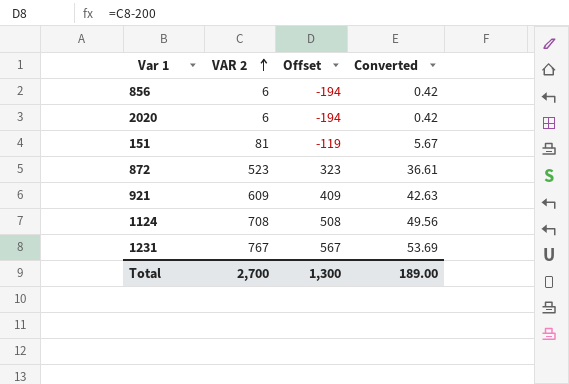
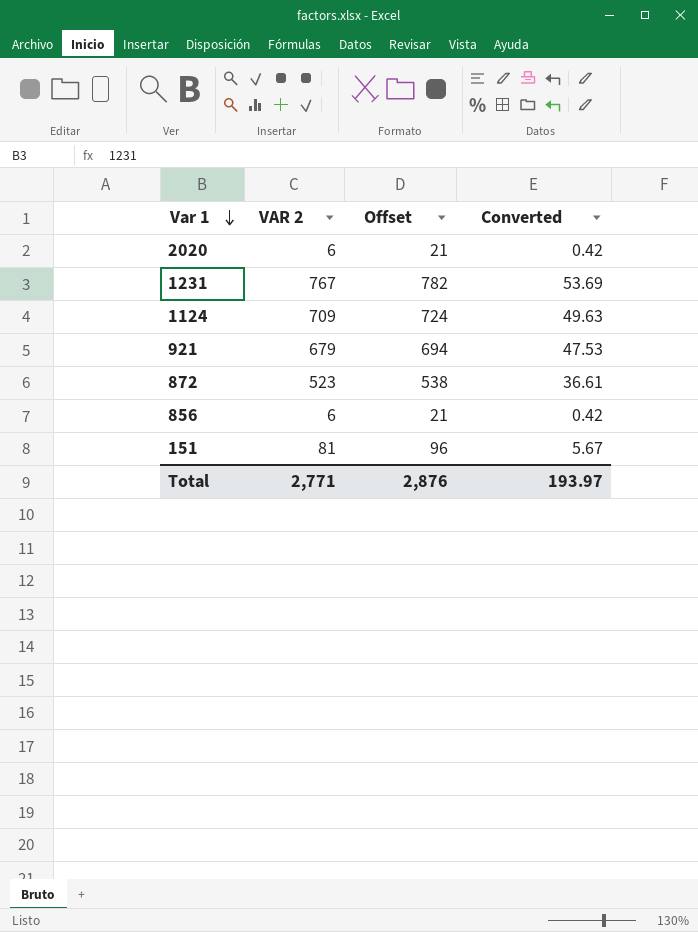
row order: VAR 2 ascending -> Var 1 descending
column Offset | formula: [VAR 2] - 200 -> [VAR 2] + 15
1124 | VAR 2: 708 -> 709
1124 | Converted: 49.56 -> 49.63
921 | VAR 2: 609 -> 679
921 | Converted: 42.63 -> 47.53
Total | VAR 2: 2,700 -> 2,771
Total | Offset: 1,300 -> 2,876
Total | Converted: 189.00 -> 193.97

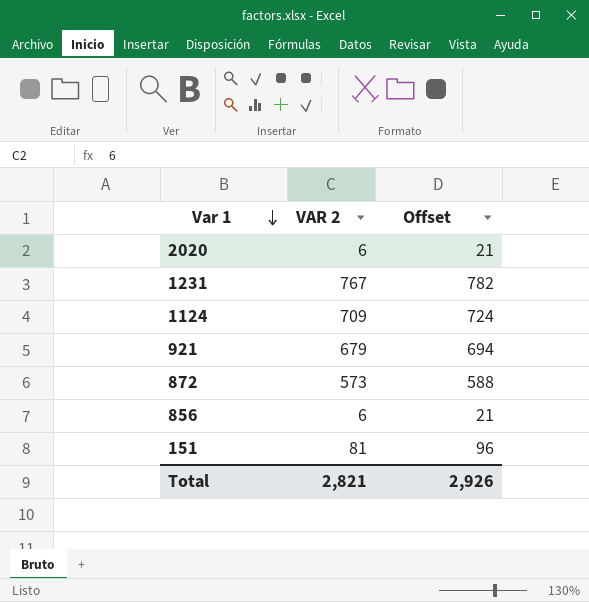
column Converted | formula: [VAR 2] * 0.07 -> none
872 | VAR 2: 523 -> 573
872 | Offset: 538 -> 588
Total | VAR 2: 2,771 -> 2,821
Total | Offset: 2,876 -> 2,926

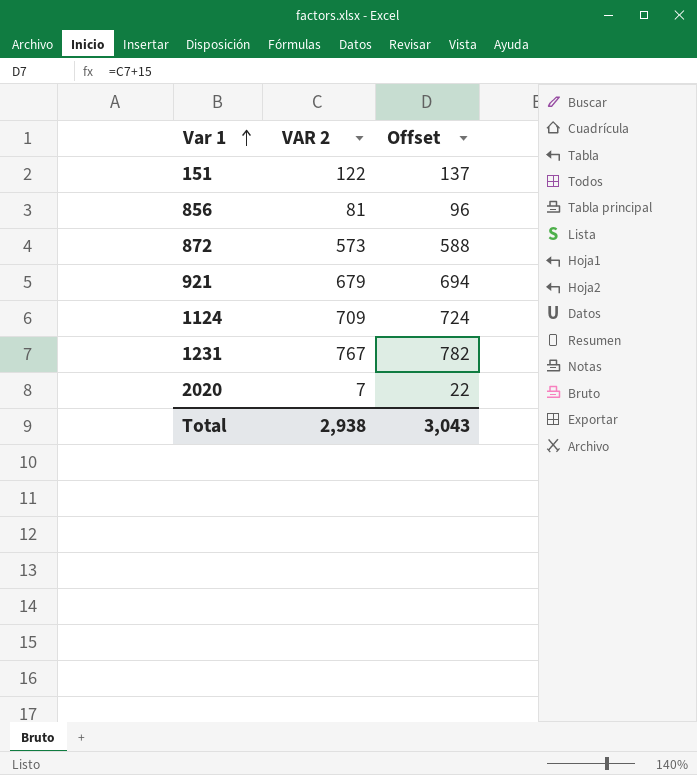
row order: Var 1 descending -> Var 1 ascending
151 | VAR 2: 81 -> 122
151 | Offset: 96 -> 137
856 | VAR 2: 6 -> 81
856 | Offset: 21 -> 96
2020 | VAR 2: 6 -> 7
2020 | Offset: 21 -> 22
Total | VAR 2: 2,821 -> 2,938
Total | Offset: 2,926 -> 3,043

